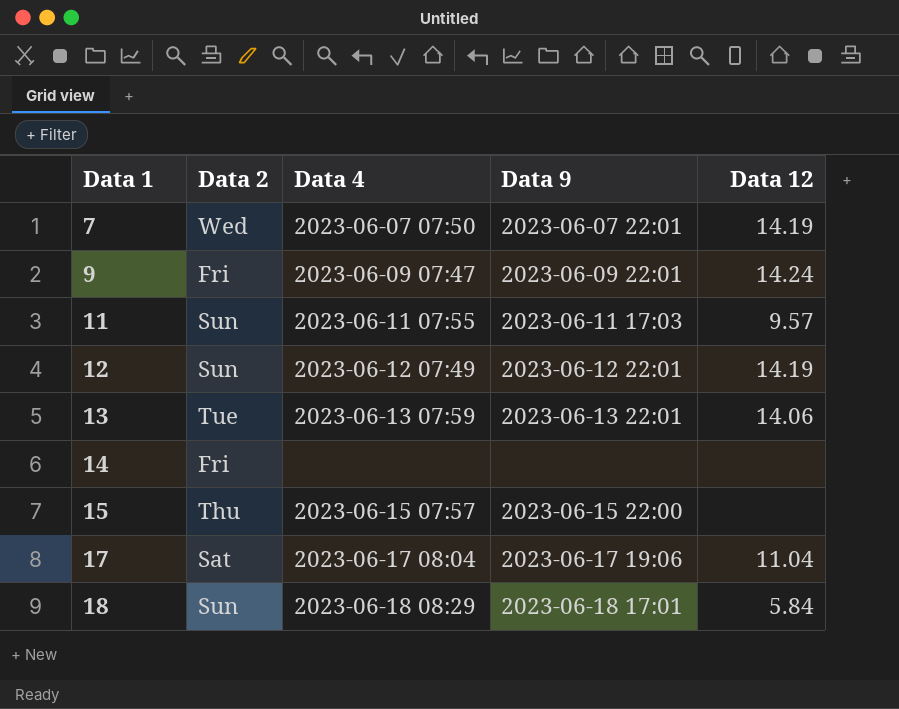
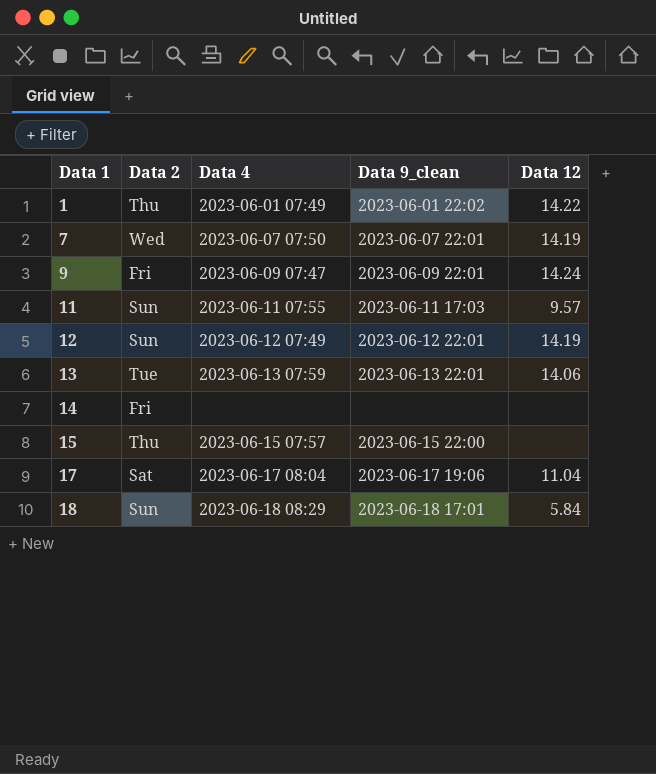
column name: Data 9 -> Data 9_clean
row 1: none -> Thu | 2023-06-01 07:49 | 2023-06-01 22:02 | 14.22

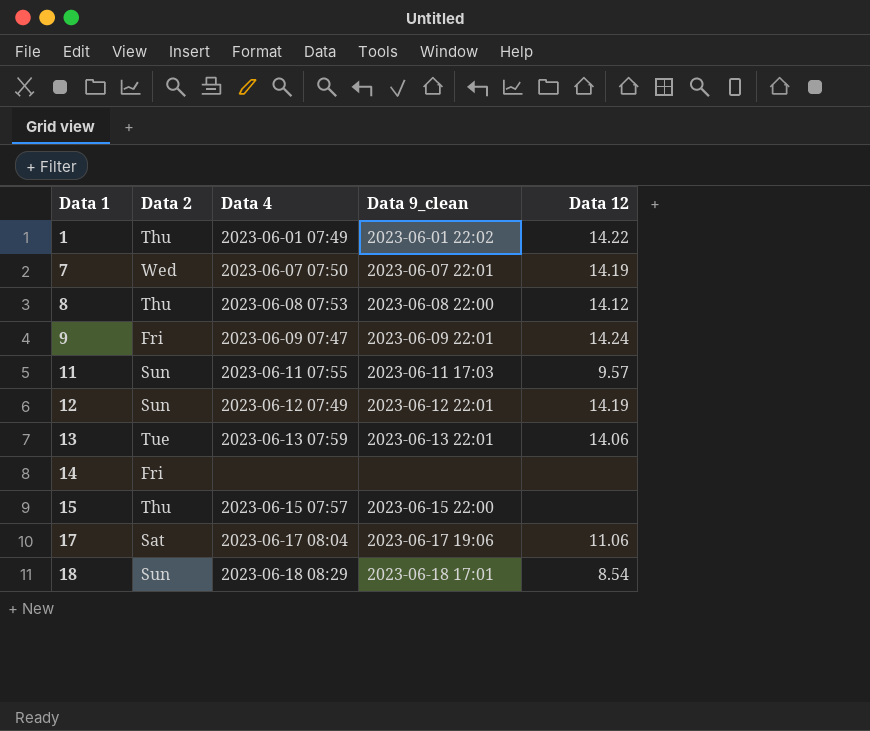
row 8: none -> Thu | 2023-06-08 07:53 | 2023-06-08 22:00 | 14.12
17 | Data 12: 11.04 -> 11.06
18 | Data 12: 5.84 -> 8.54

